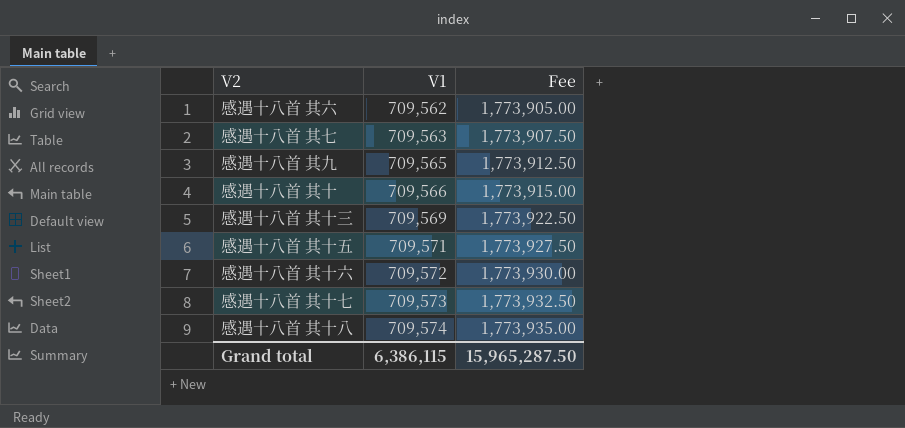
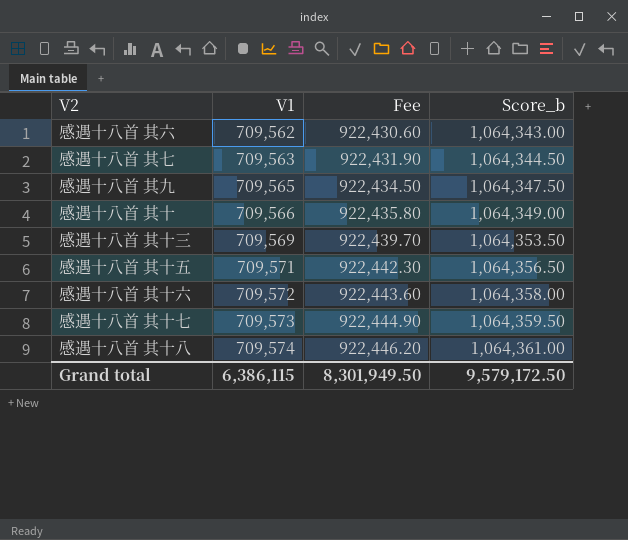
column Fee | formula: [V1] * 2.5 -> [V1] * 1.3
column Score_b | formula: none -> [V1] * 1.5
Grand total | Fee: 15,965,287.50 -> 8,301,949.50

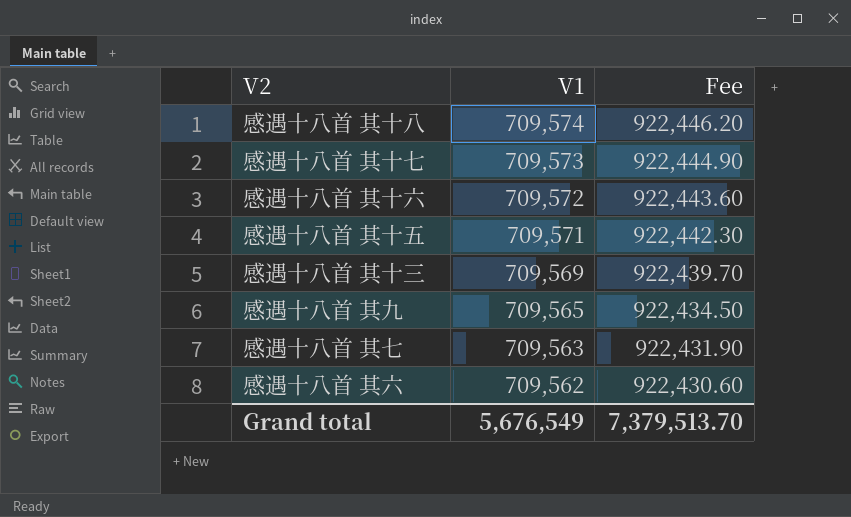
row order: V1 ascending -> V1 descending
column Score_b | formula: [V1] * 1.5 -> none
row 感遇十八首 其十: 709,566 | 922,435.80 | 1,064,349.00 -> none
Grand total | V1: 6,386,115 -> 5,676,549
Grand total | Fee: 8,301,949.50 -> 7,379,513.70

